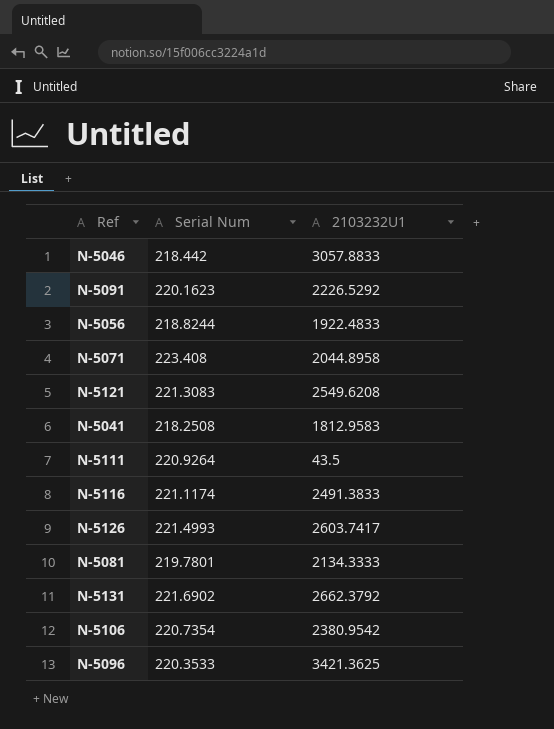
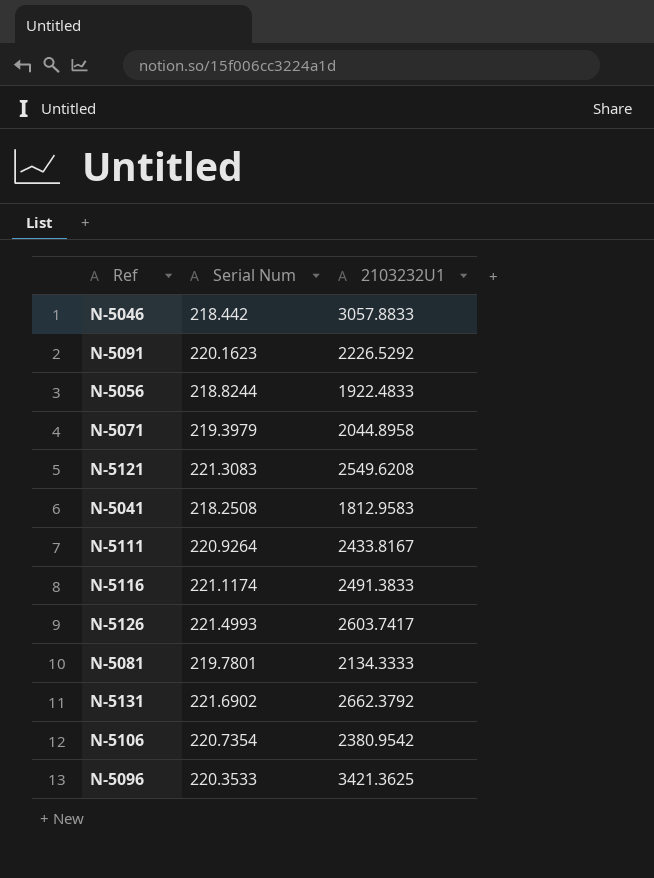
N-5071 | Serial Num: 223.408 -> 219.3979
N-5111 | 2103232U1: 43.5 -> 2433.8167

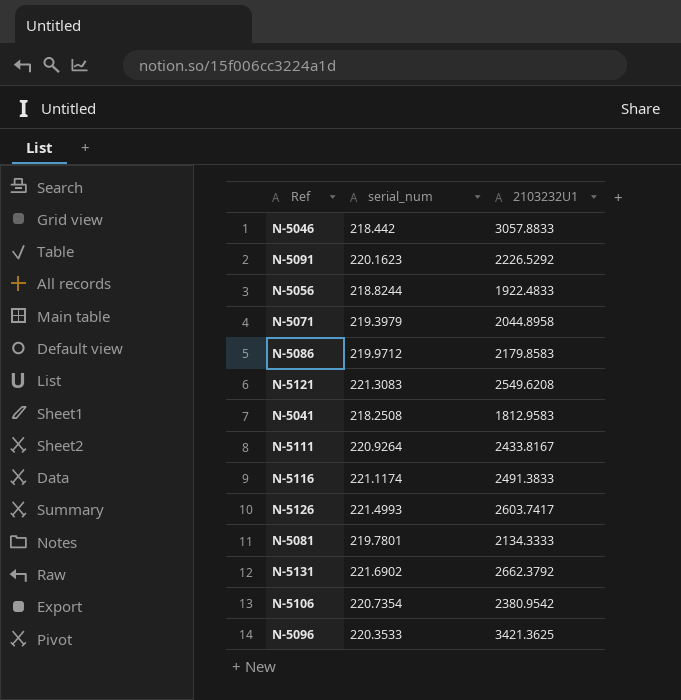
column name: Serial Num -> serial_num
row N-5086: none -> 219.9712 | 2179.8583

